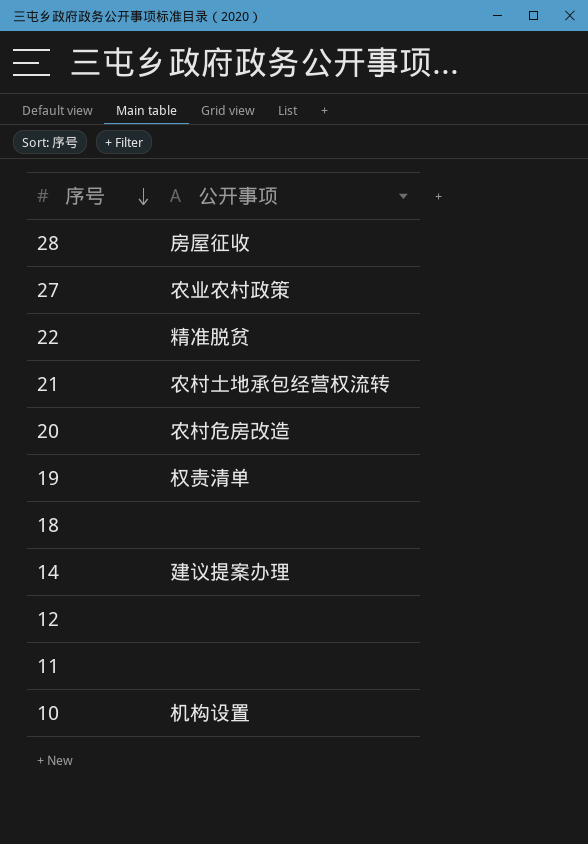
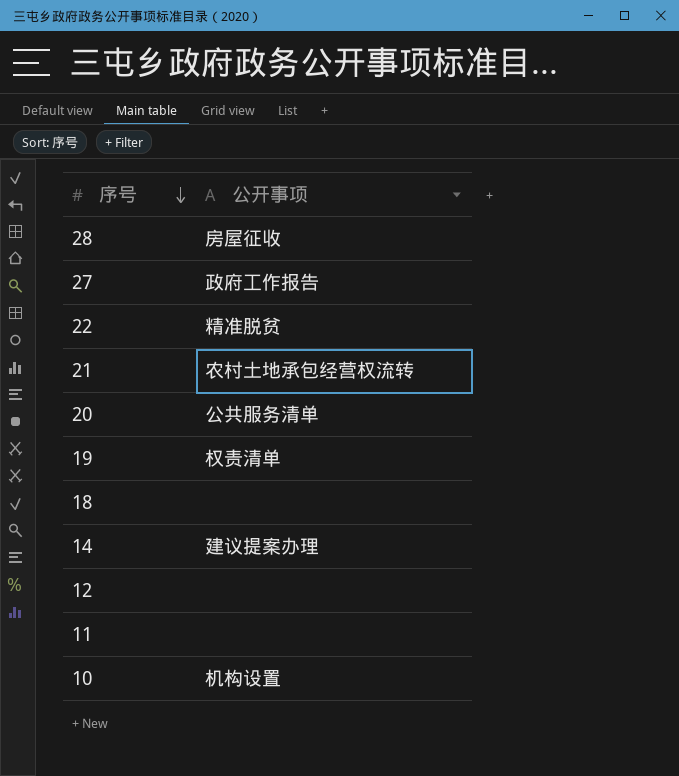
27 | 公开事项: 农业农村政策 -> 政府工作报告
20 | 公开事项: 农村危房改造 -> 公共服务清单

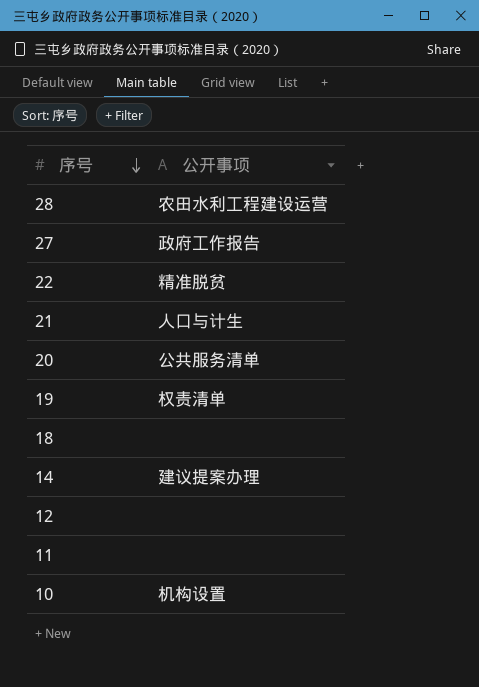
28 | 公开事项: 房屋征收 -> 农田水利工程建设运营
21 | 公开事项: 农村土地承包经营权流转 -> 人口与计生

